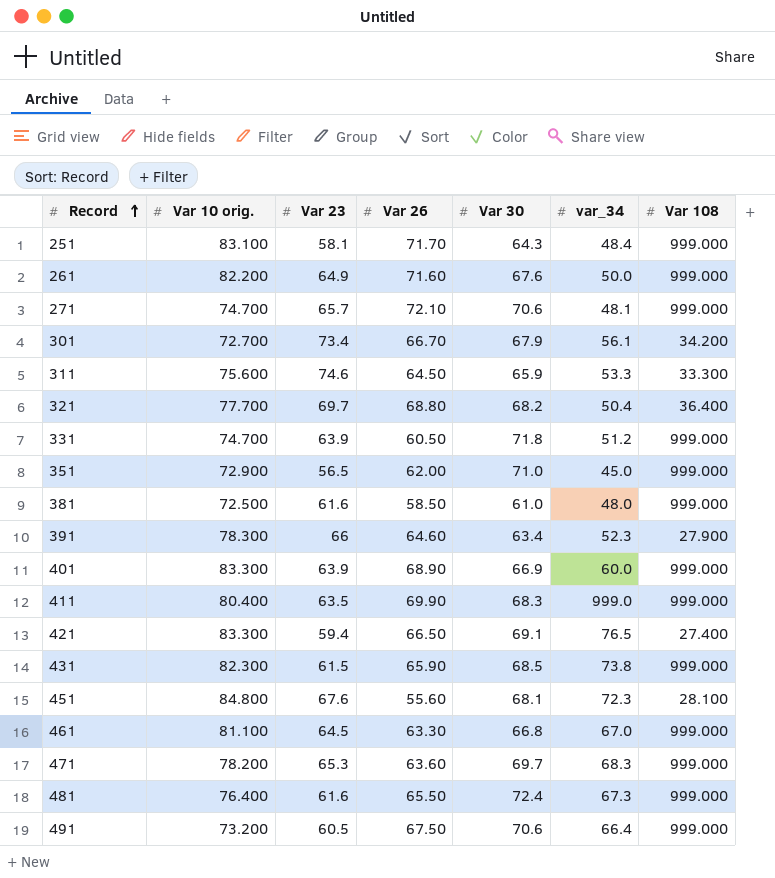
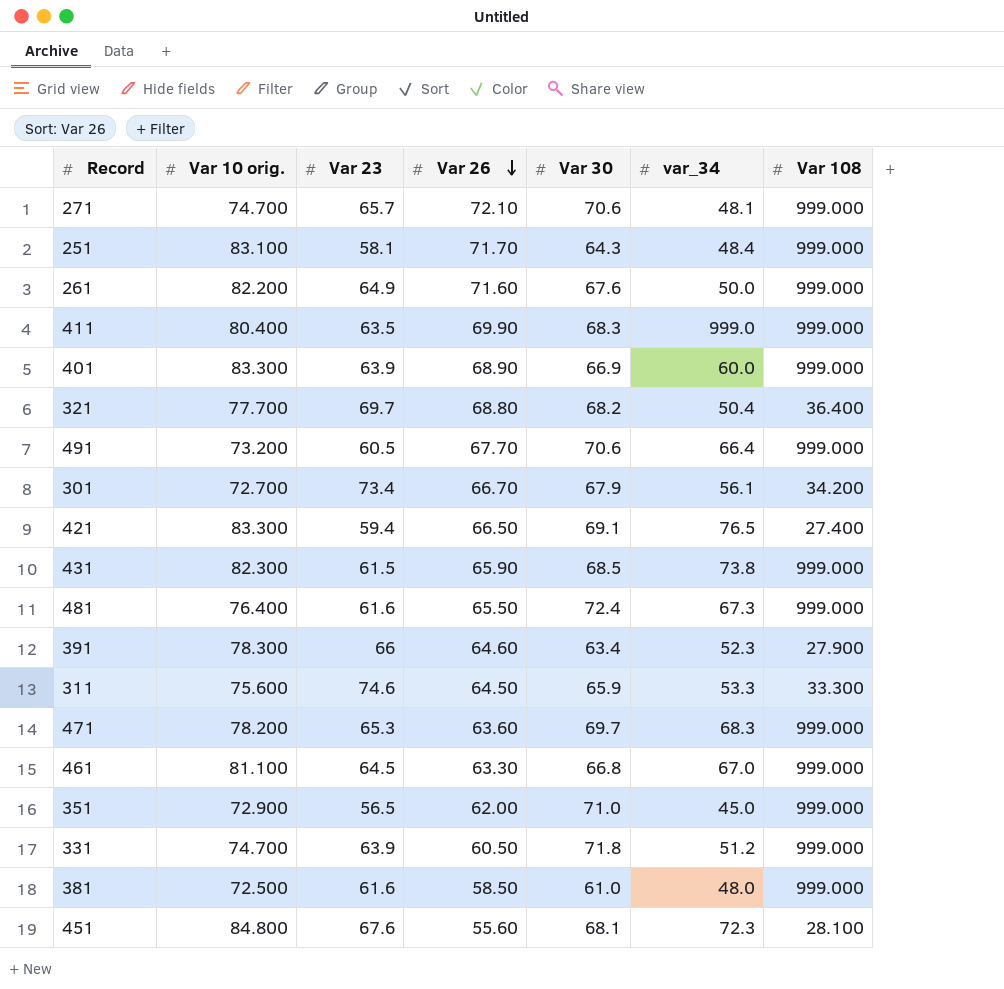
row order: Record ascending -> Var 26 descending
491 | Var 26: 67.50 -> 67.70

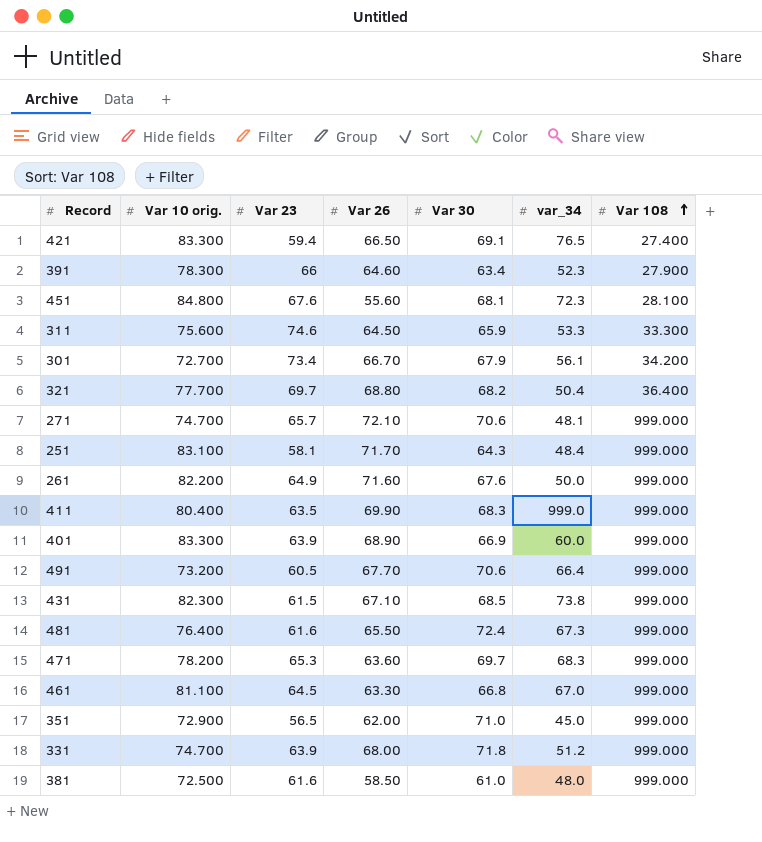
row order: Var 26 descending -> Var 108 ascending
431 | Var 26: 65.90 -> 67.10
331 | Var 26: 60.50 -> 68.00

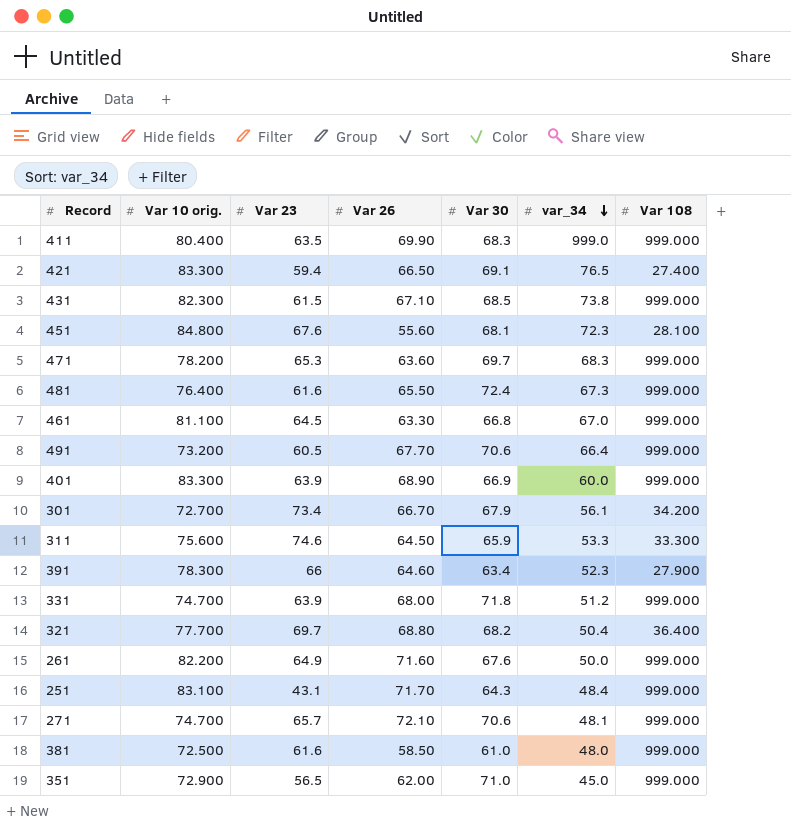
row order: Var 108 ascending -> var_34 descending
251 | Var 23: 58.1 -> 43.1

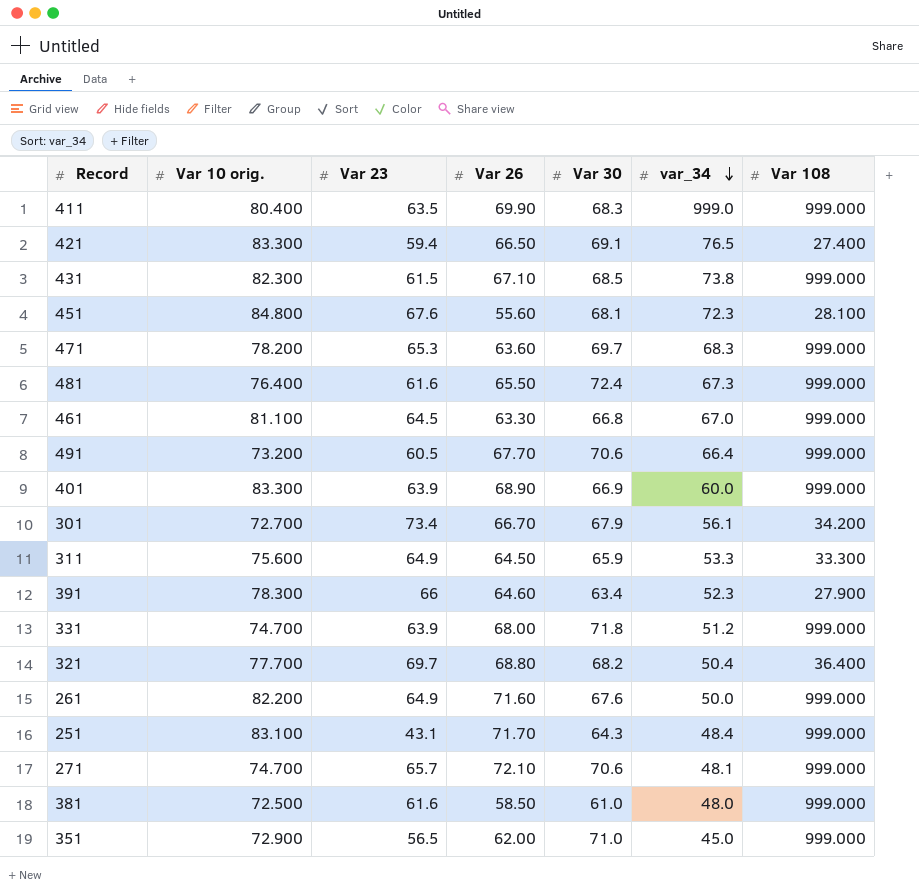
311 | Var 23: 74.6 -> 64.9

